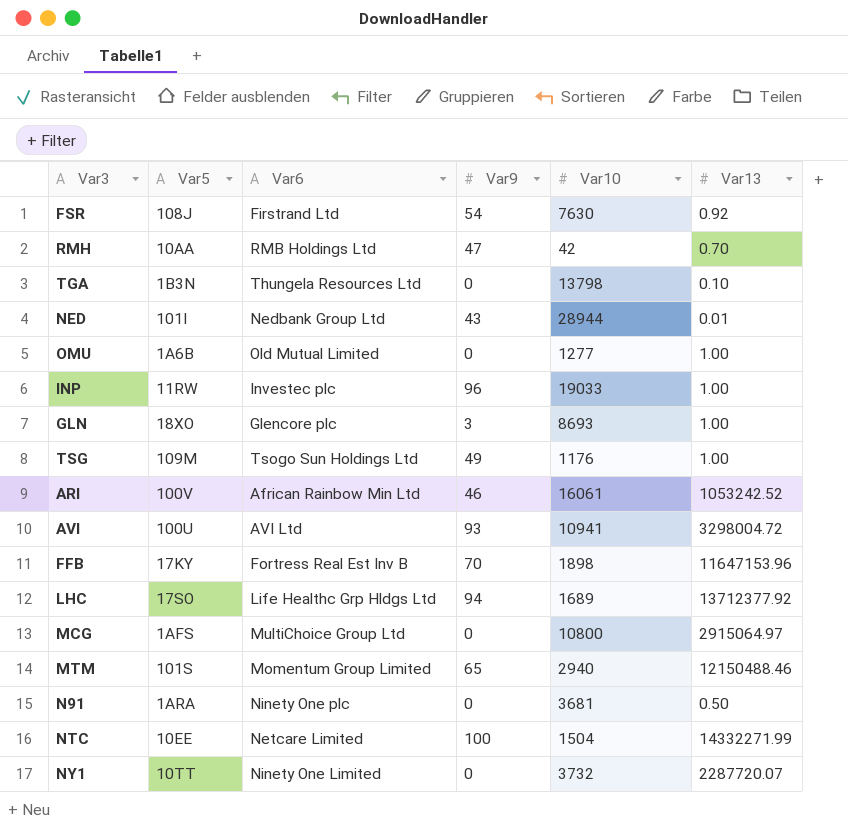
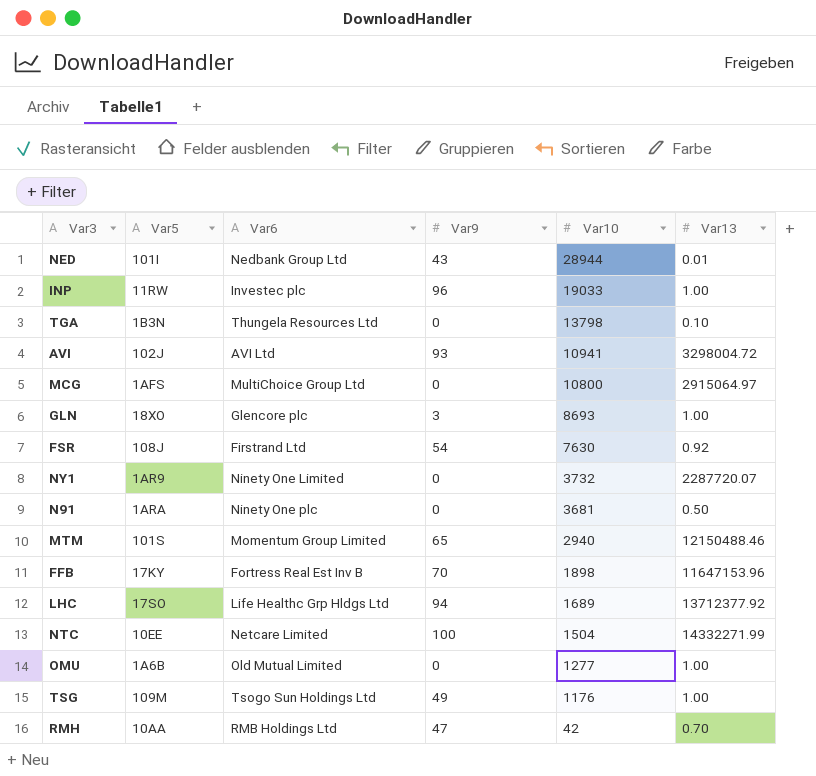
row order: none -> Var10 descending
row ARI: 100V | African Rainbow Min Ltd | 46 | 16061 | 1053242.52 -> none
AVI | Var5: 100U -> 102J
NY1 | Var5: 10TT -> 1AR9

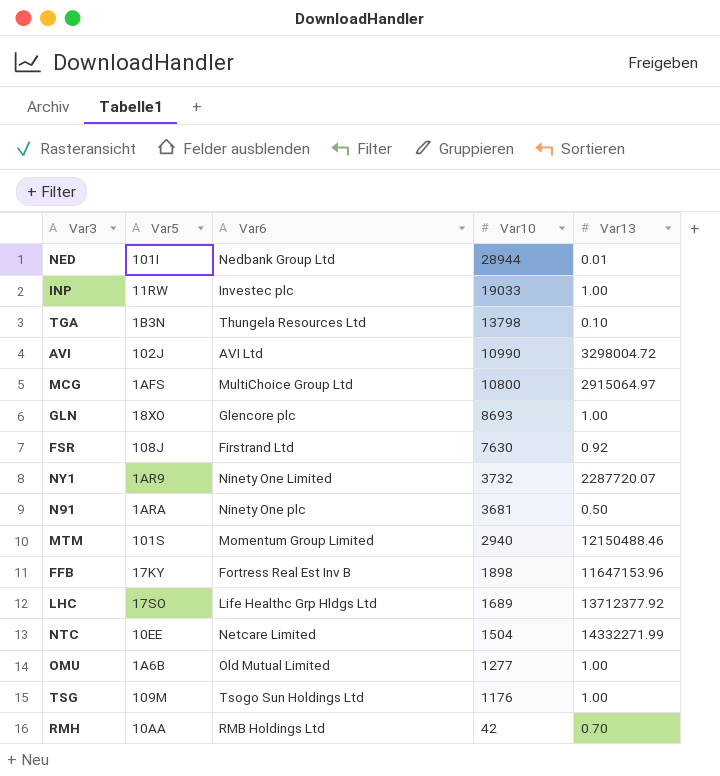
column Var9 | position: 4 -> none
AVI | Var10: 10941 -> 10990

